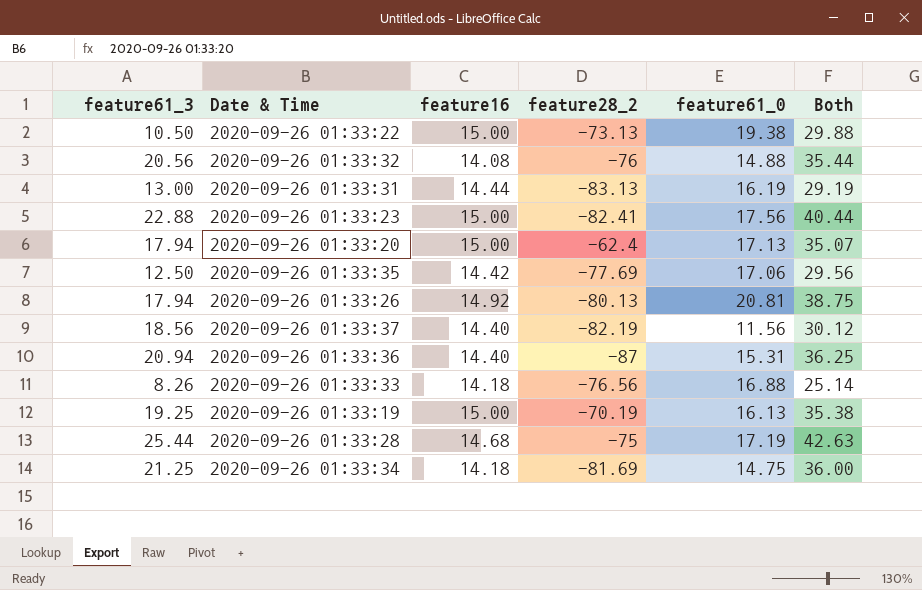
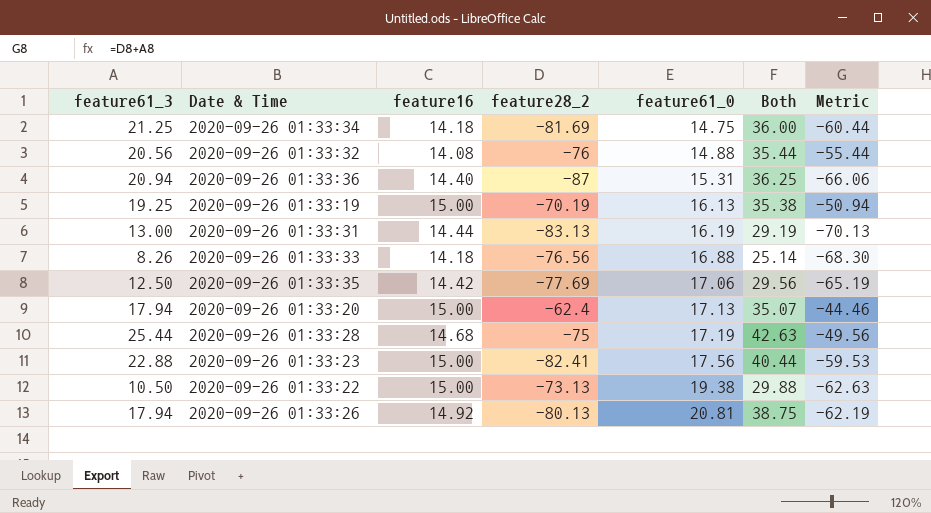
row order: none -> feature61_0 ascending
column Metric | formula: none -> [feature61_3] + [feature28_2]
row 2020-09-26 01:33:37: 18.56 | 14.40 | -82.19 | 11.56 | 30.12 -> none

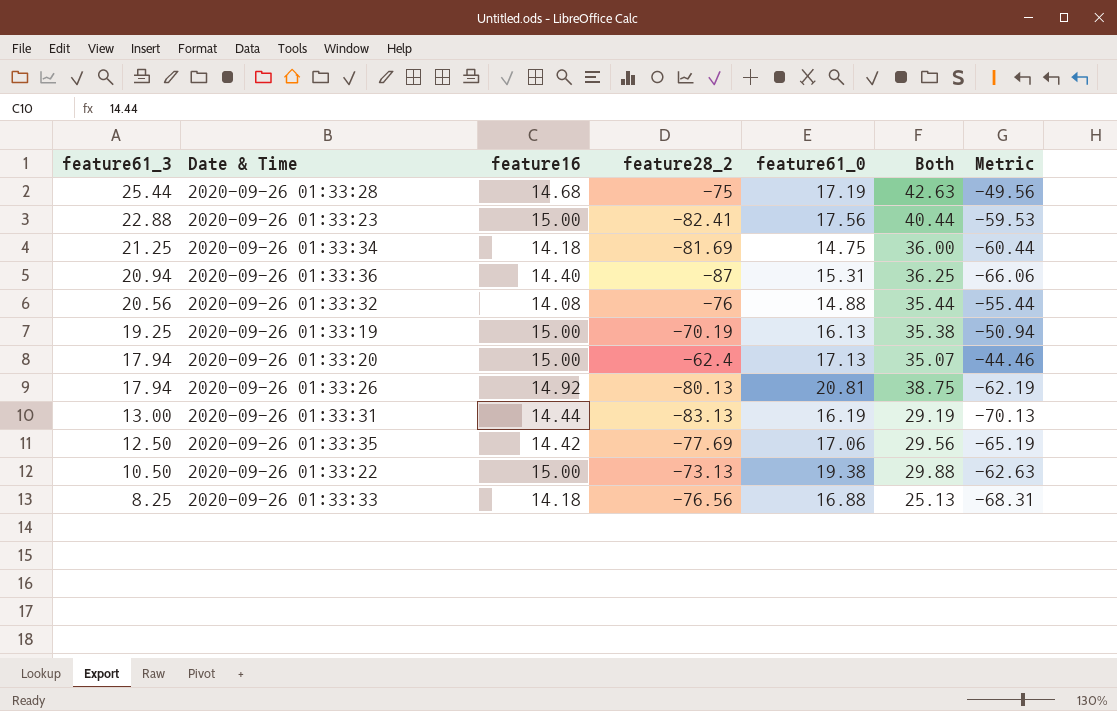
row order: feature61_0 ascending -> feature61_3 descending
2020-09-26 01:33:33 | feature61_3: 8.26 -> 8.25
2020-09-26 01:33:33 | Both: 25.14 -> 25.13
2020-09-26 01:33:33 | Metric: -68.30 -> -68.31

